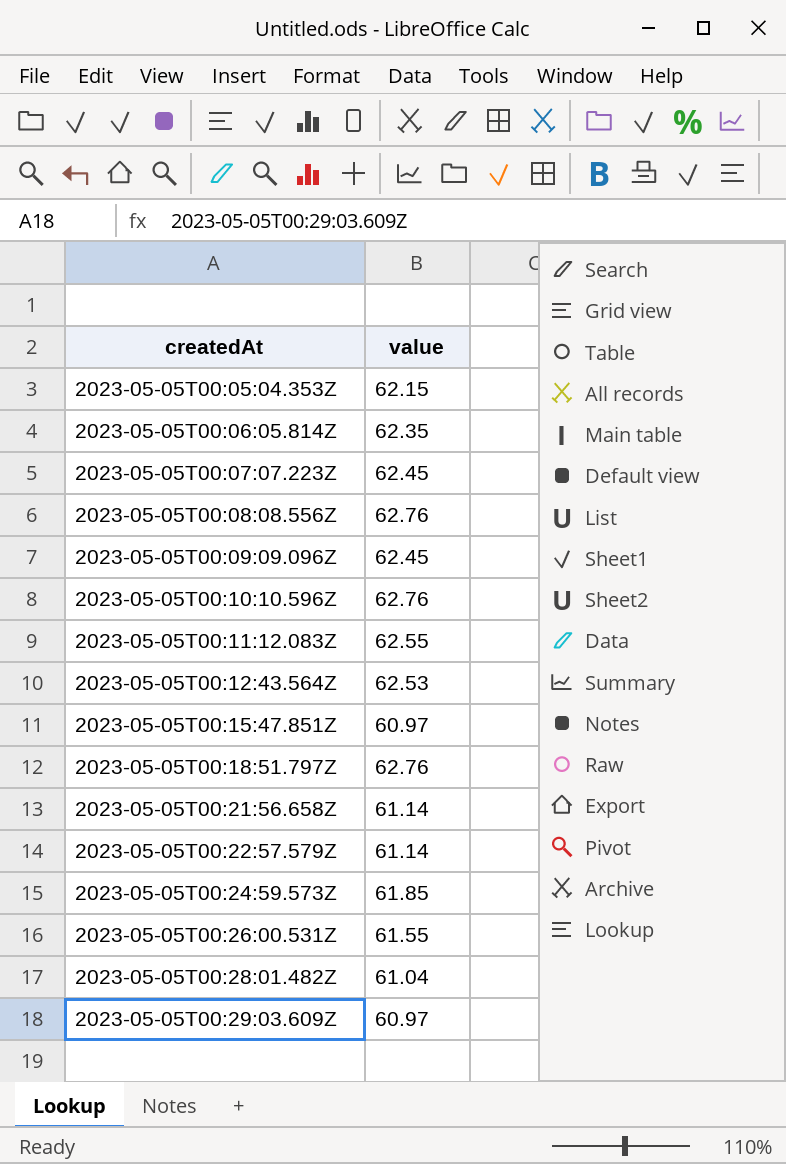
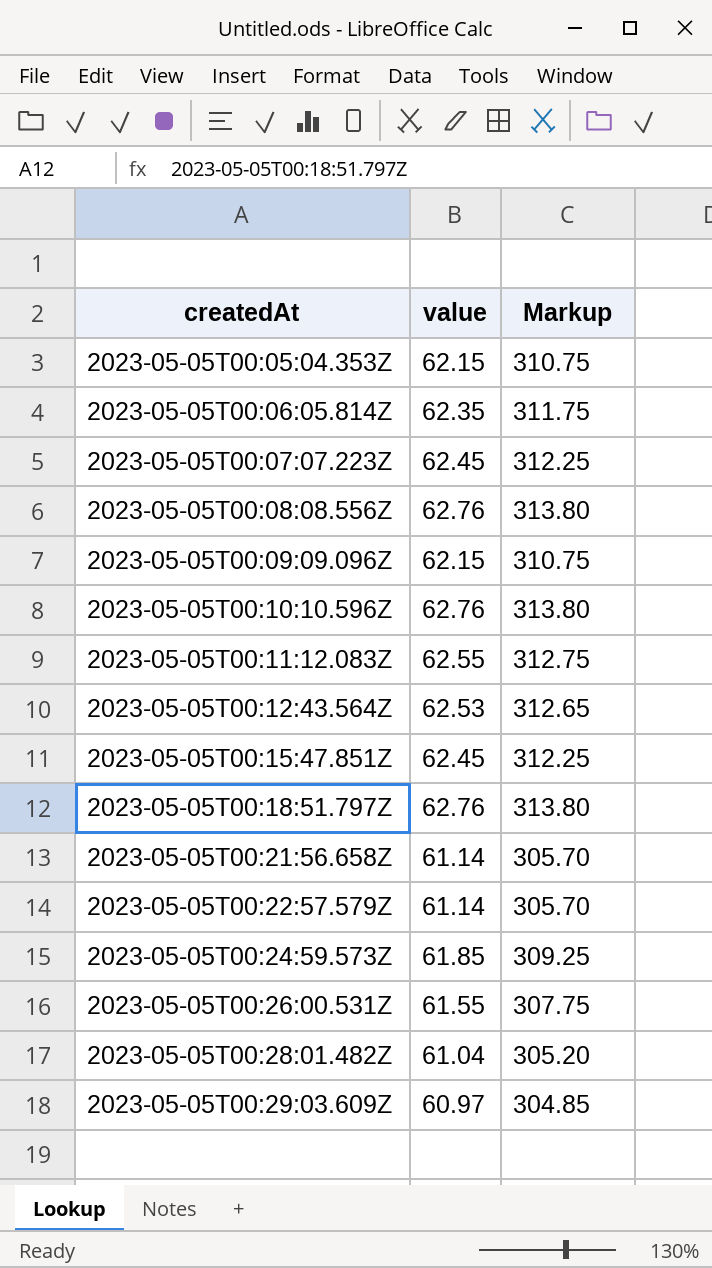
column Markup | formula: none -> [value] * 5
2023-05-05T00:09:09.096Z | value: 62.45 -> 62.15
2023-05-05T00:15:47.851Z | value: 60.97 -> 62.45

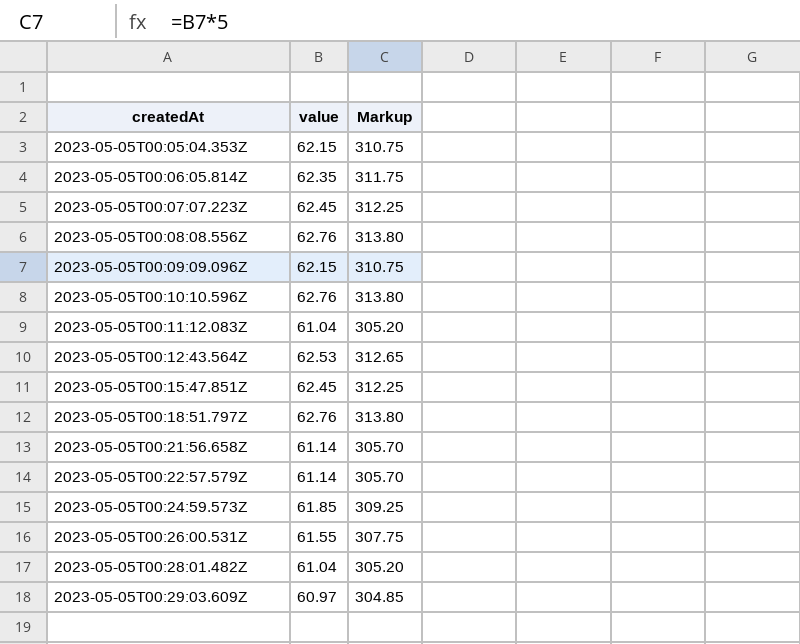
2023-05-05T00:11:12.083Z | value: 62.55 -> 61.04
2023-05-05T00:11:12.083Z | Markup: 312.75 -> 305.20

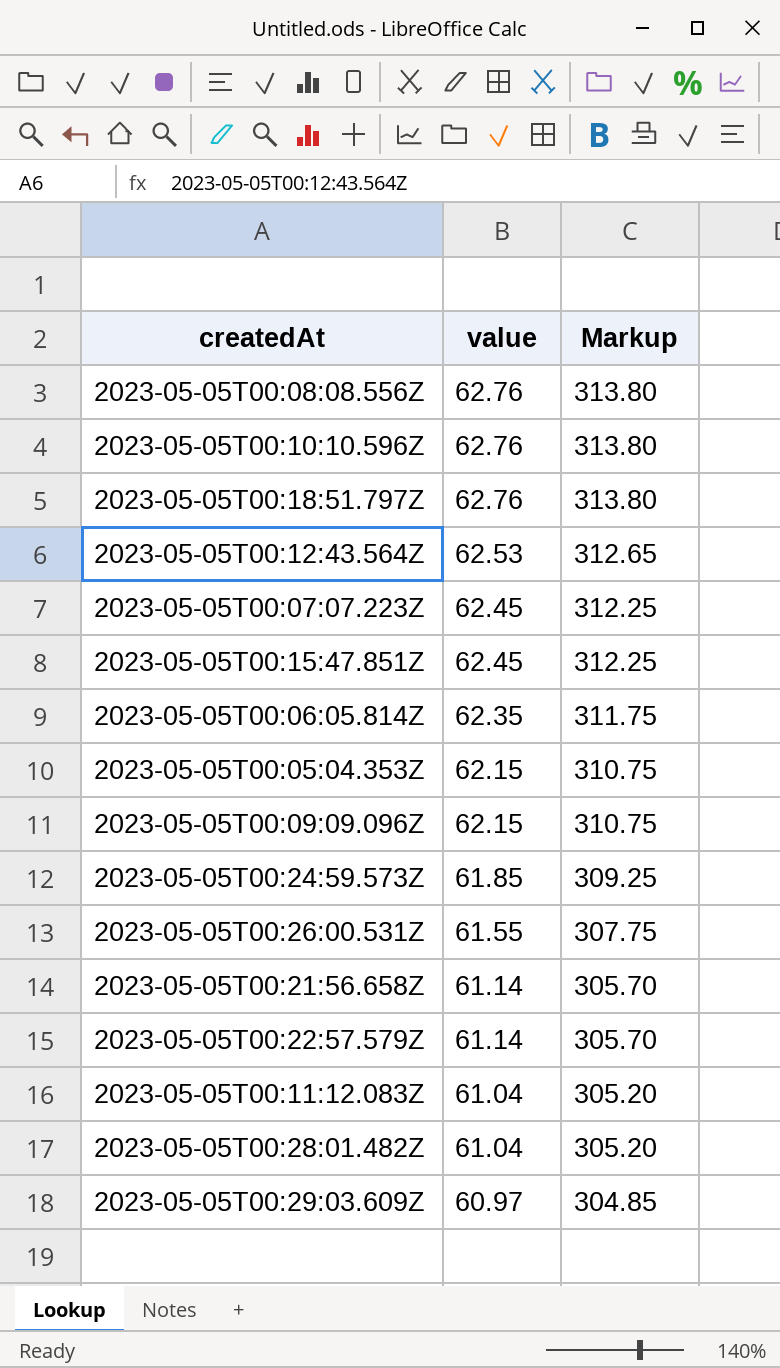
row order: createdAt ascending -> value descending

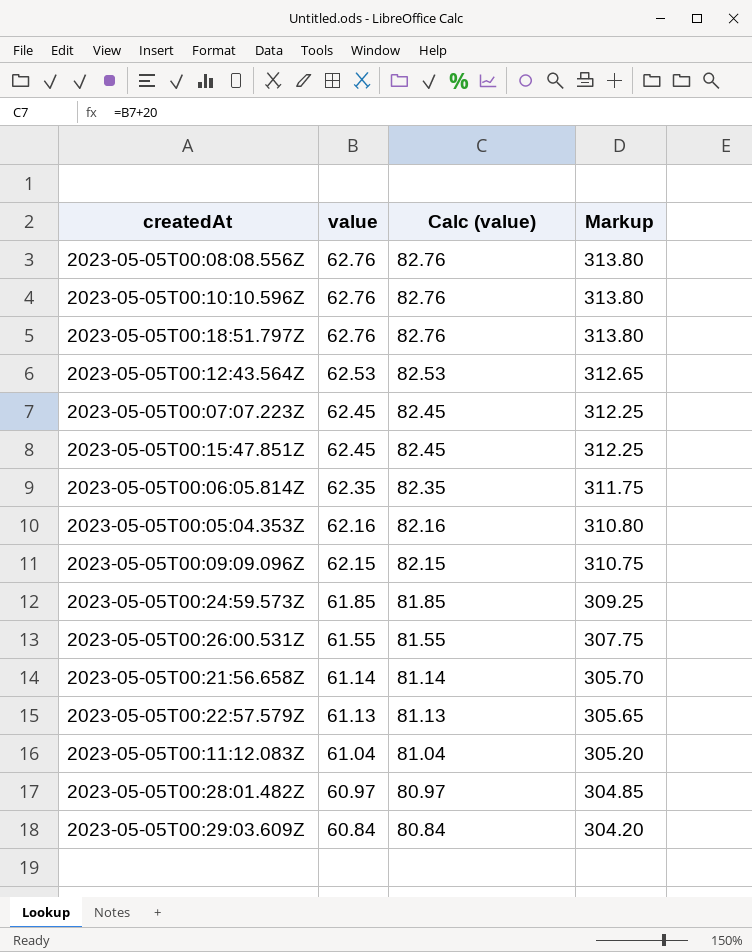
column Calc (value) | formula: none -> [value] + 20
2023-05-05T00:05:04.353Z | value: 62.15 -> 62.16
2023-05-05T00:05:04.353Z | Markup: 310.75 -> 310.80
2023-05-05T00:22:57.579Z | value: 61.14 -> 61.13
2023-05-05T00:22:57.579Z | Markup: 305.70 -> 305.65
2023-05-05T00:28:01.482Z | value: 61.04 -> 60.97
2023-05-05T00:28:01.482Z | Markup: 305.20 -> 304.85
2023-05-05T00:29:03.609Z | value: 60.97 -> 60.84
2023-05-05T00:29:03.609Z | Markup: 304.85 -> 304.20

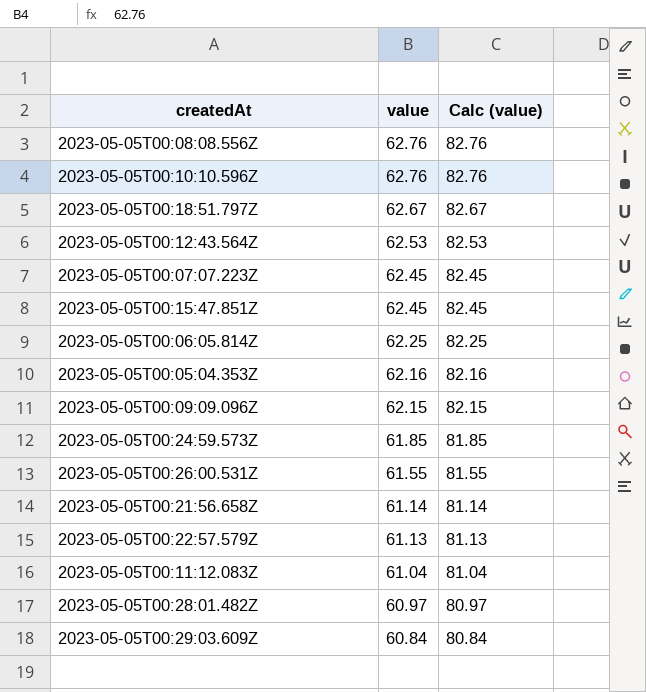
column Markup | formula: [value] * 5 -> none
2023-05-05T00:18:51.797Z | value: 62.76 -> 62.67
2023-05-05T00:18:51.797Z | Calc (value): 82.76 -> 82.67
2023-05-05T00:06:05.814Z | value: 62.35 -> 62.25
2023-05-05T00:06:05.814Z | Calc (value): 82.35 -> 82.25

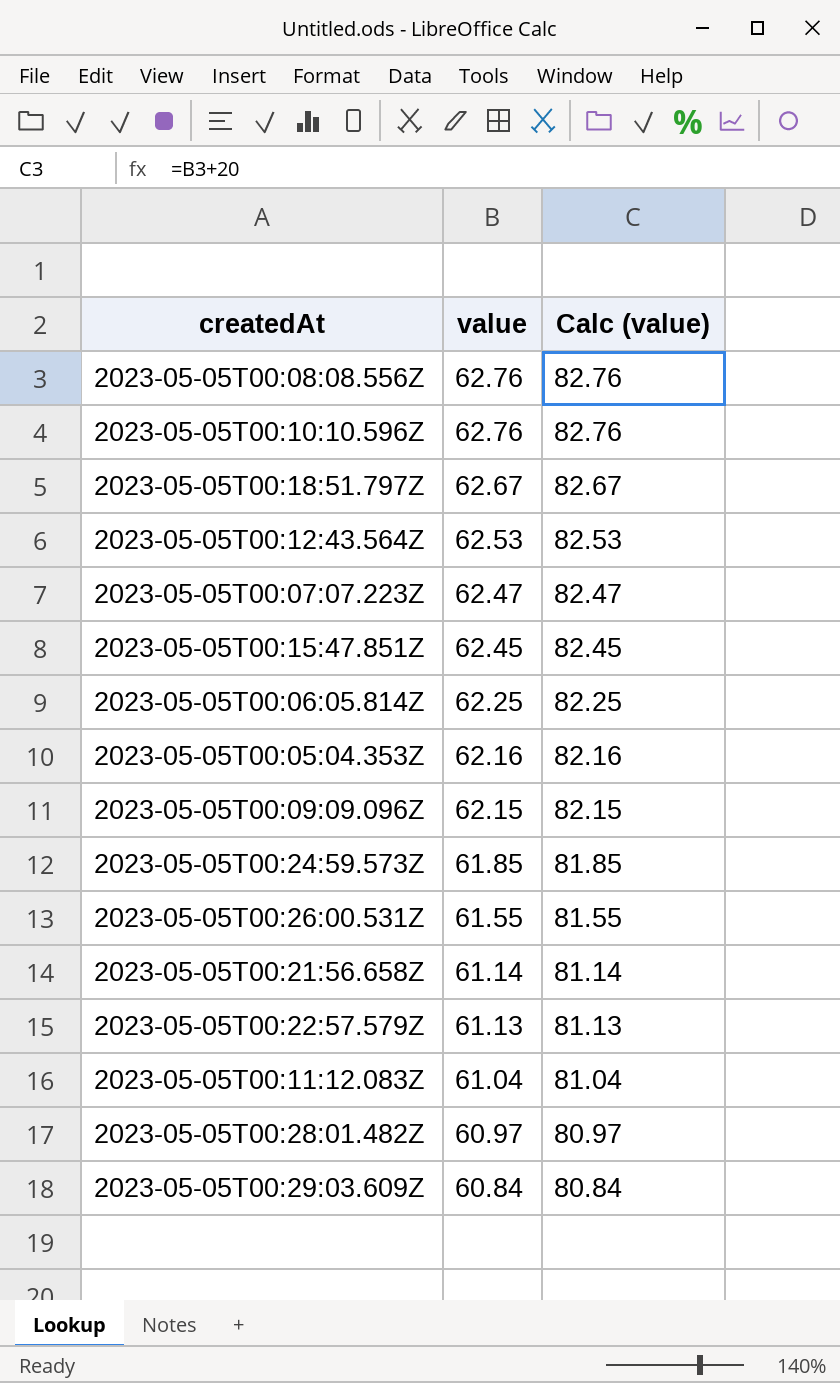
2023-05-05T00:07:07.223Z | value: 62.45 -> 62.47
2023-05-05T00:07:07.223Z | Calc (value): 82.45 -> 82.47

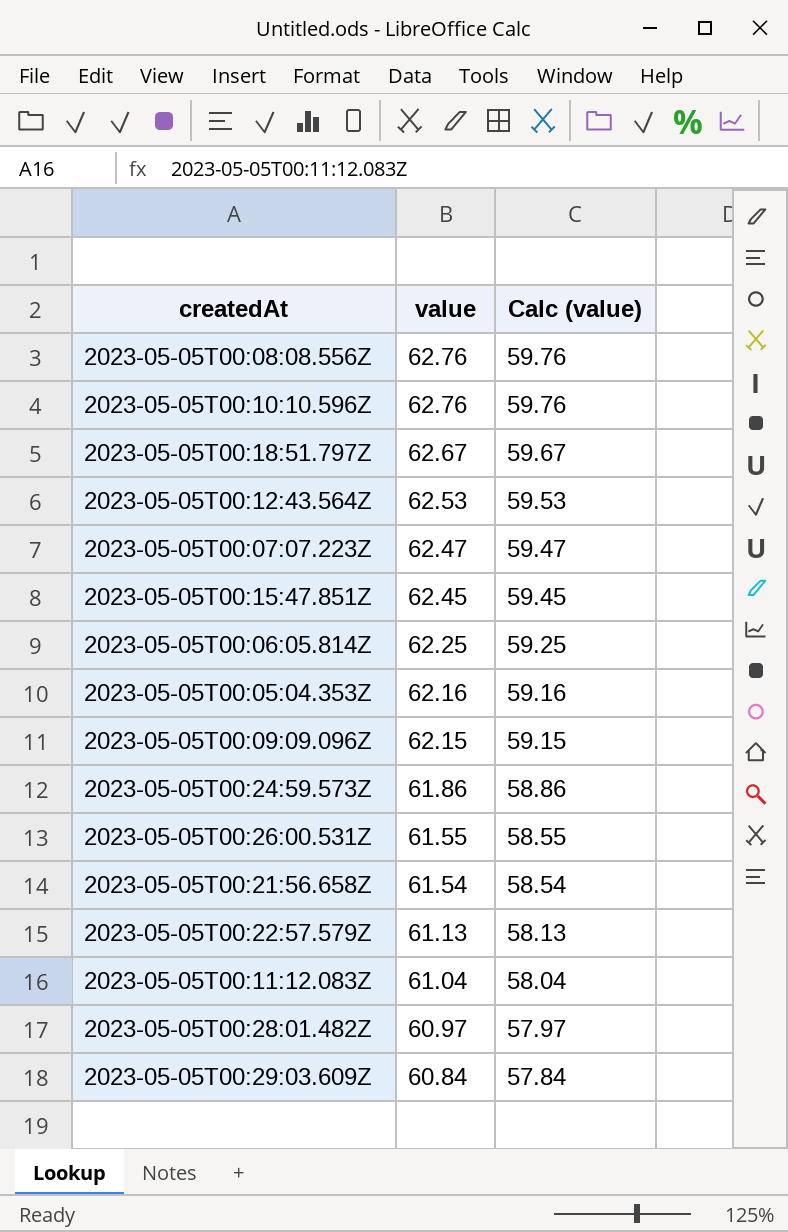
column Calc (value) | formula: [value] + 20 -> [value] - 3
2023-05-05T00:24:59.573Z | value: 61.85 -> 61.86
2023-05-05T00:21:56.658Z | value: 61.14 -> 61.54

